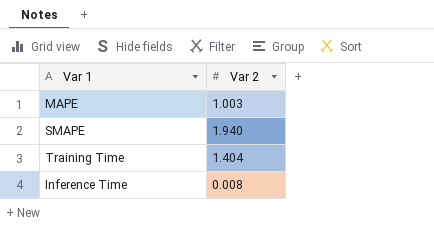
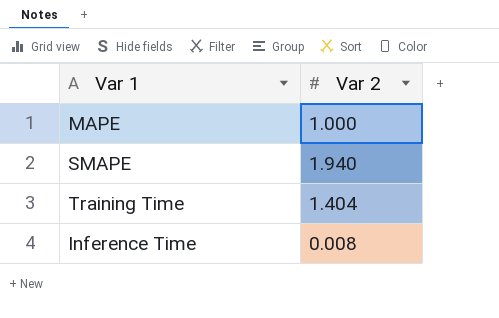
MAPE | Var 2: 1.003 -> 1.000

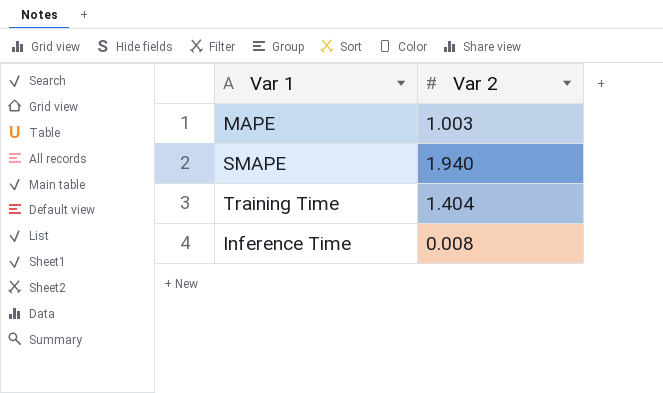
MAPE | Var 2: 1.000 -> 1.003

